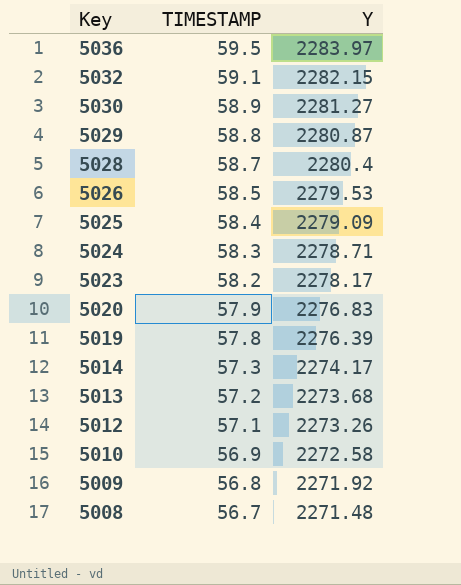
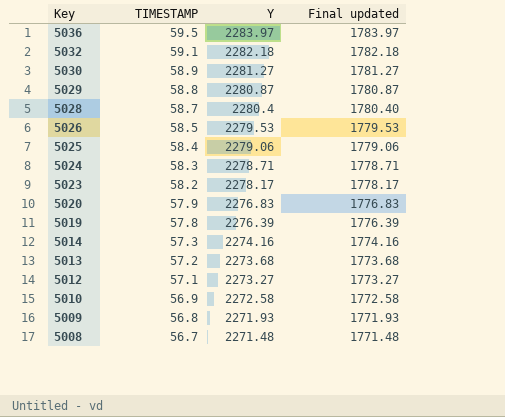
column Final updated | formula: none -> [Y] - 500
5032 | Y: 2282.15 -> 2282.18
5025 | Y: 2279.09 -> 2279.06
5014 | Y: 2274.17 -> 2274.16
5012 | Y: 2273.26 -> 2273.27
5009 | Y: 2271.92 -> 2271.93

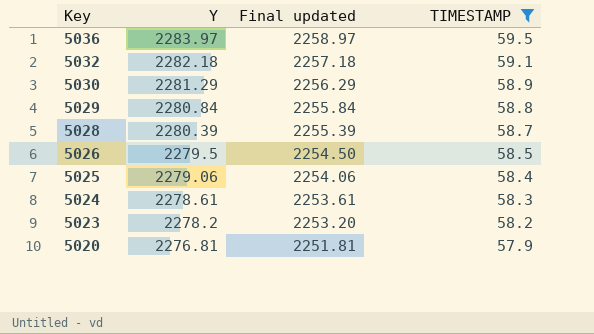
filter: none -> TIMESTAMP >= 57.9
column Final updated | formula: [Y] - 500 -> [Y] - 25
column TIMESTAMP | position: 2 -> 4
5030 | Y: 2281.27 -> 2281.29
5029 | Y: 2280.87 -> 2280.84
5028 | Y: 2280.4 -> 2280.39
5026 | Y: 2279.53 -> 2279.5
5024 | Y: 2278.71 -> 2278.61
5023 | Y: 2278.17 -> 2278.2
5020 | Y: 2276.83 -> 2276.81

